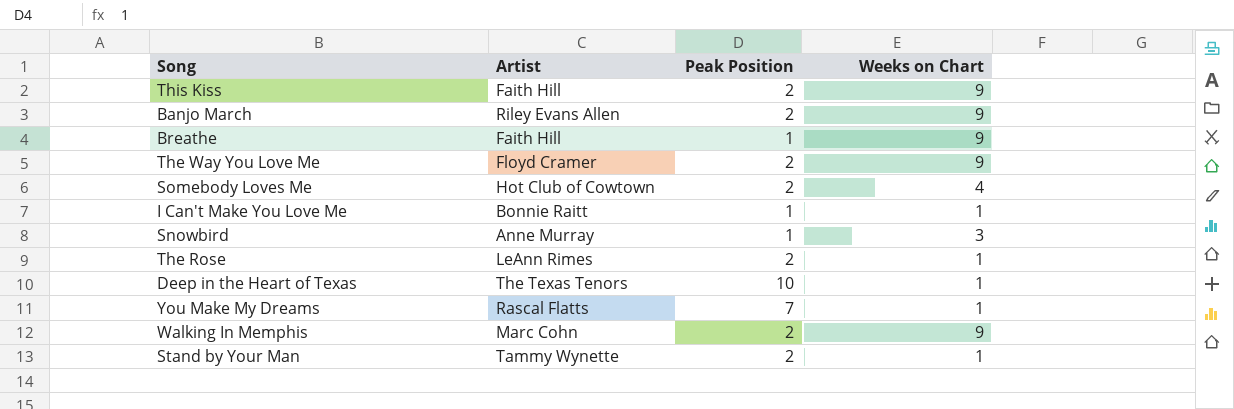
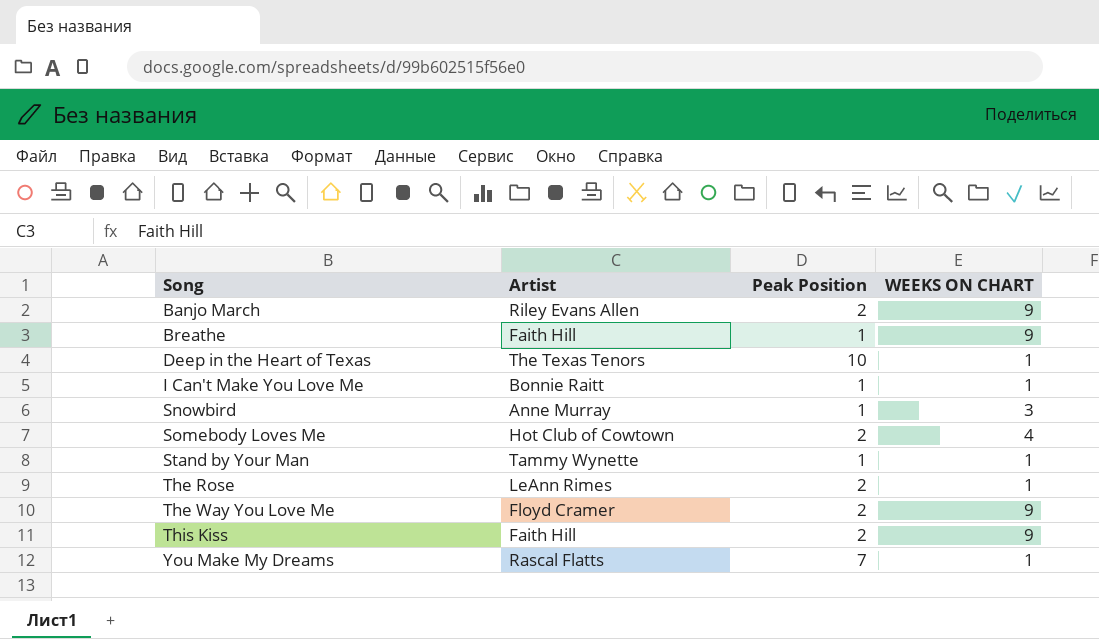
row order: none -> Song ascending
column name: Weeks on Chart -> WEEKS ON CHART
row Walking In Memphis: Marc Cohn | 2 | 9 -> none
Stand by Your Man | Peak Position: 2 -> 1

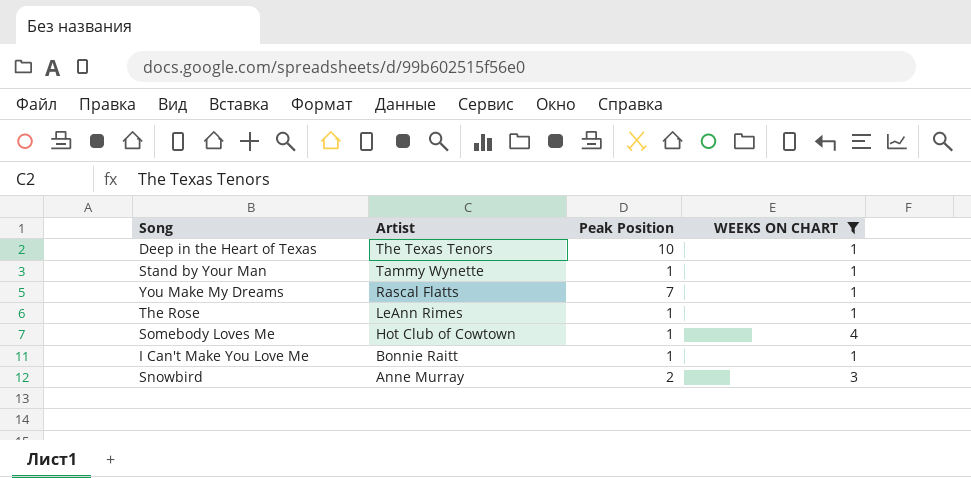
filter: none -> WEEKS ON CHART != 9
row order: Song ascending -> Artist descending
The Rose | Peak Position: 2 -> 1
Somebody Loves Me | Peak Position: 2 -> 1
Snowbird | Peak Position: 1 -> 2

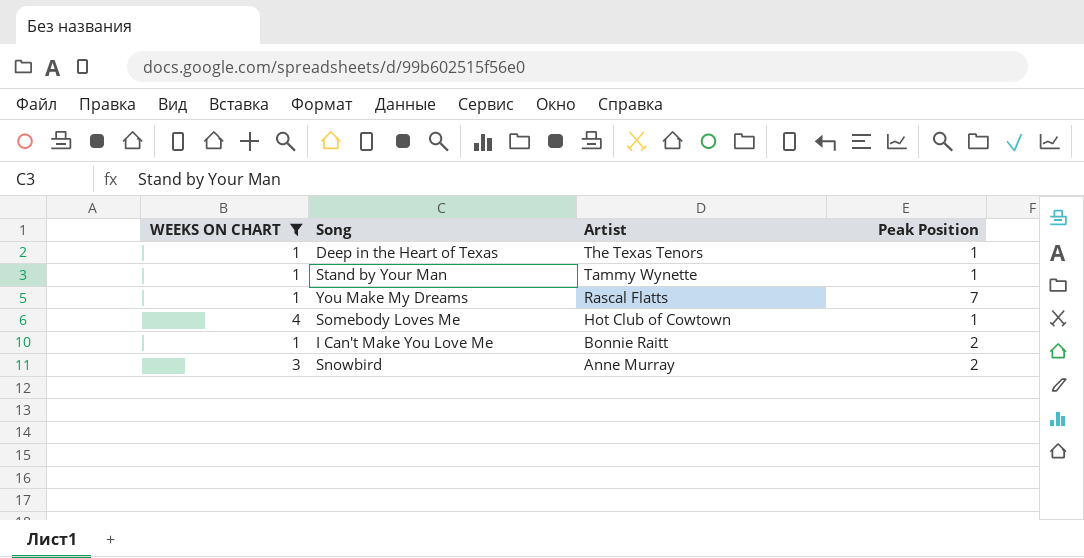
column WEEKS ON CHART | position: 4 -> 1
row The Rose: LeAnn Rimes | 1 | 1 -> none
Deep in the Heart of Texas | Peak Position: 10 -> 1
I Can't Make You Love Me | Peak Position: 1 -> 2

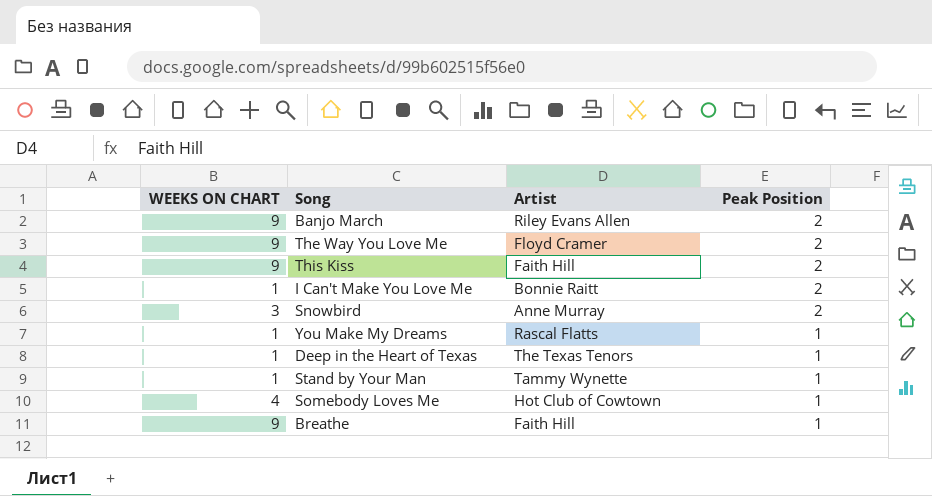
filter: WEEKS ON CHART != 9 -> none
row order: Artist descending -> Peak Position descending
You Make My Dreams | Peak Position: 7 -> 1

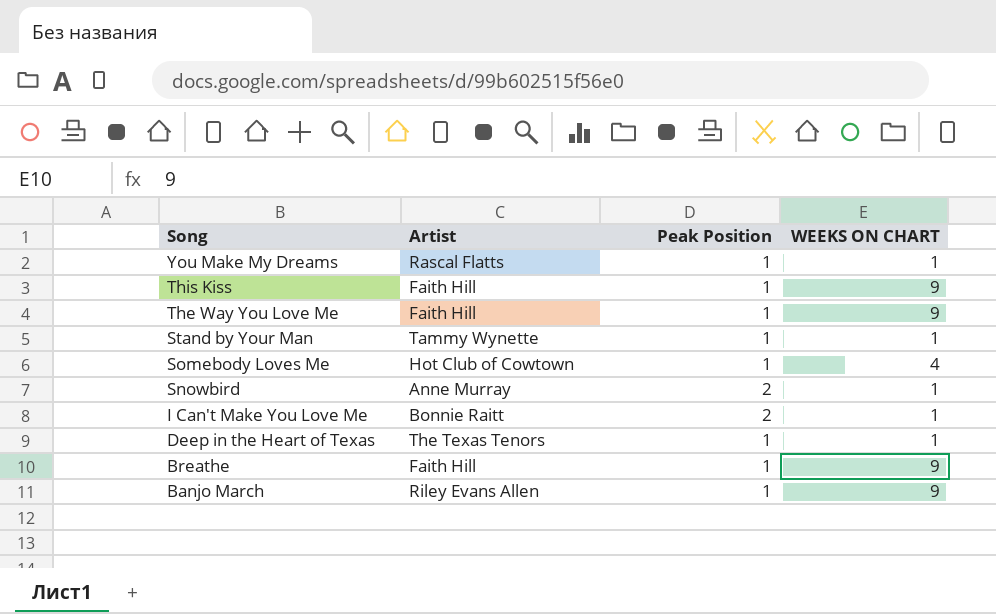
row order: Peak Position descending -> Song descending
column WEEKS ON CHART | position: 1 -> 4
This Kiss | Peak Position: 2 -> 1
The Way You Love Me | Artist: Floyd Cramer -> Faith Hill
The Way You Love Me | Peak Position: 2 -> 1
Snowbird | WEEKS ON CHART: 3 -> 1
Banjo March | Peak Position: 2 -> 1

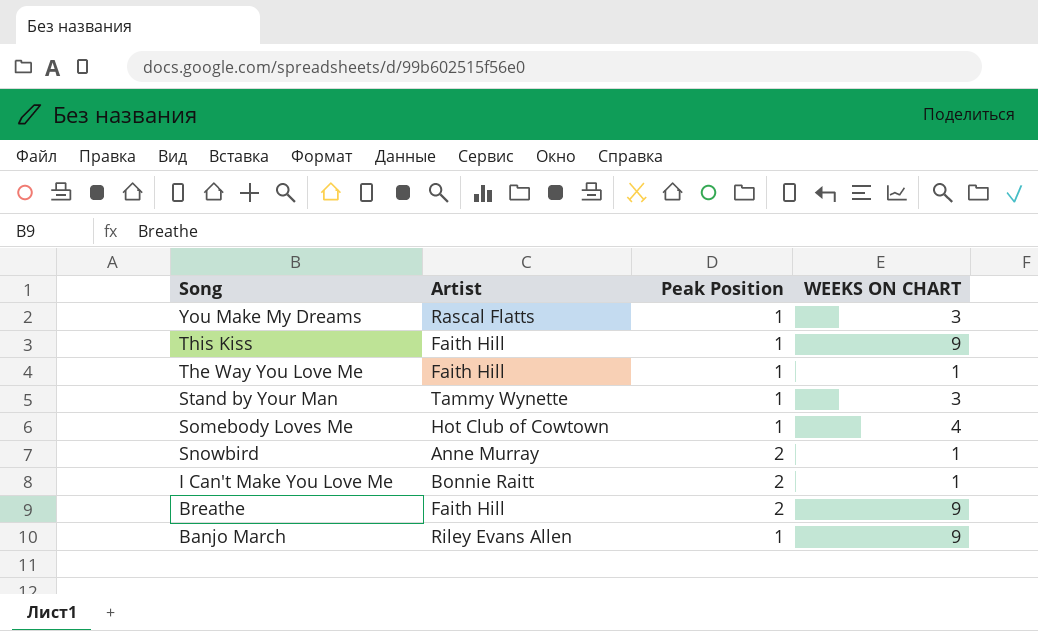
row Deep in the Heart of Texas: The Texas Tenors | 1 | 1 -> none
You Make My Dreams | WEEKS ON CHART: 1 -> 3
The Way You Love Me | WEEKS ON CHART: 9 -> 1
Stand by Your Man | WEEKS ON CHART: 1 -> 3
Breathe | Peak Position: 1 -> 2

